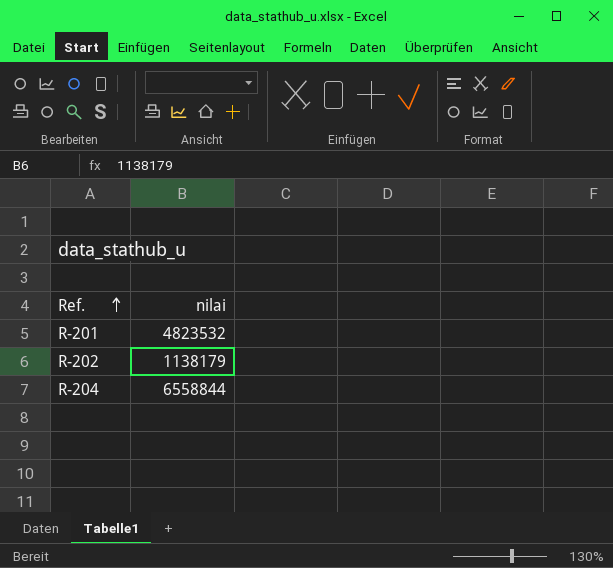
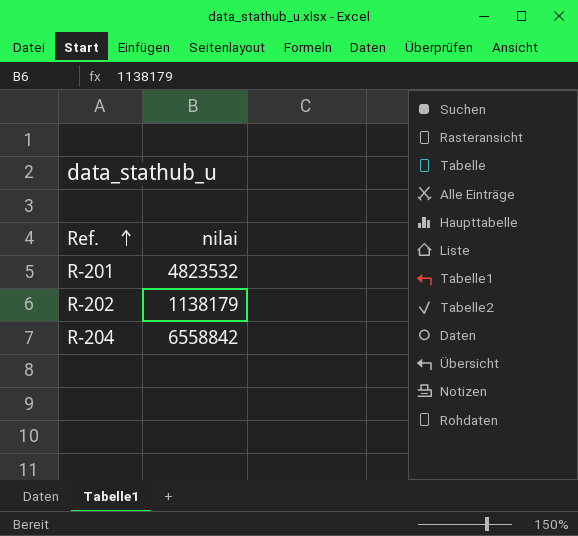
R-204 | nilai: 6558844 -> 6558842

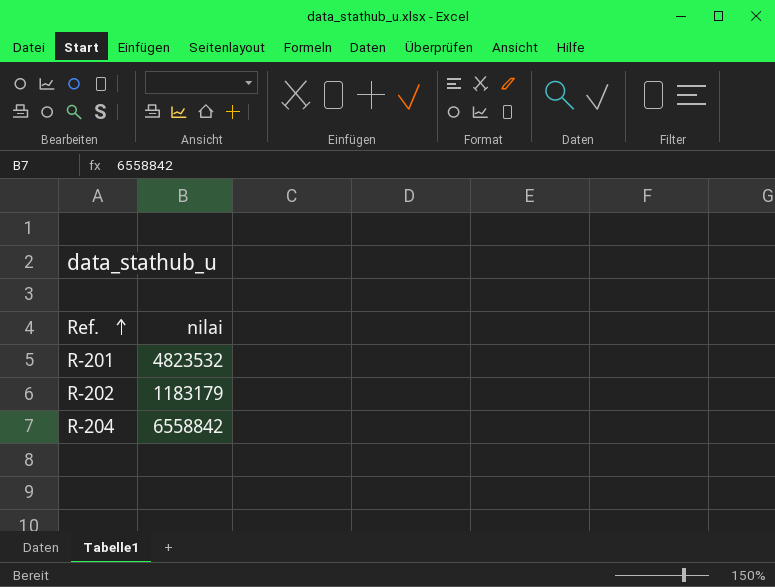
R-202 | nilai: 1138179 -> 1183179

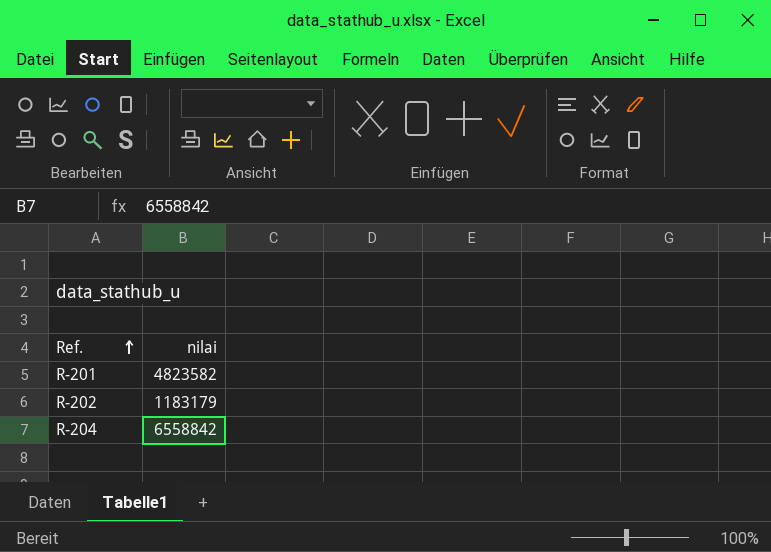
R-201 | nilai: 4823532 -> 4823582

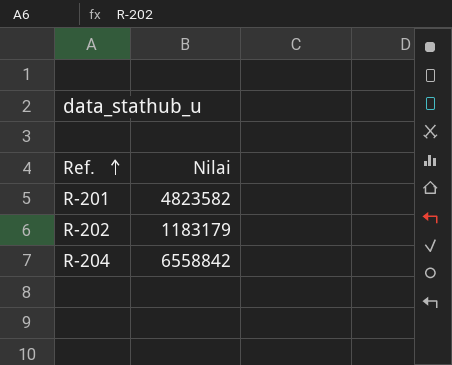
column name: nilai -> Nilai

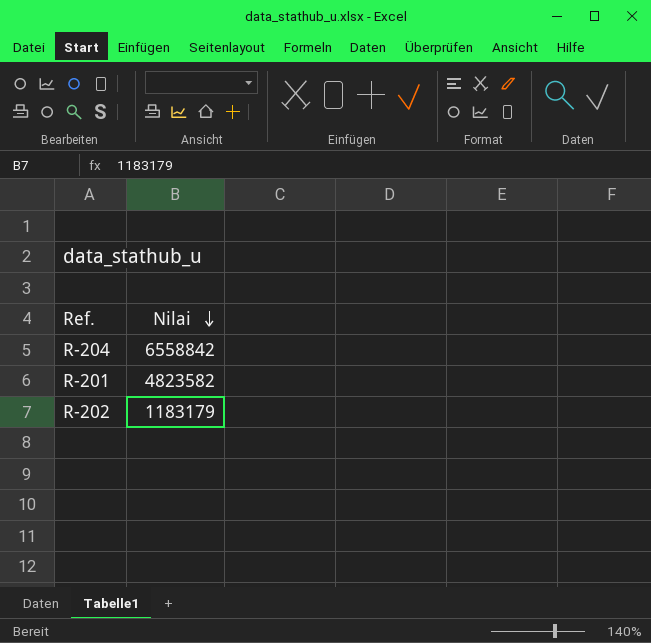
row order: Ref. ascending -> Nilai descending

